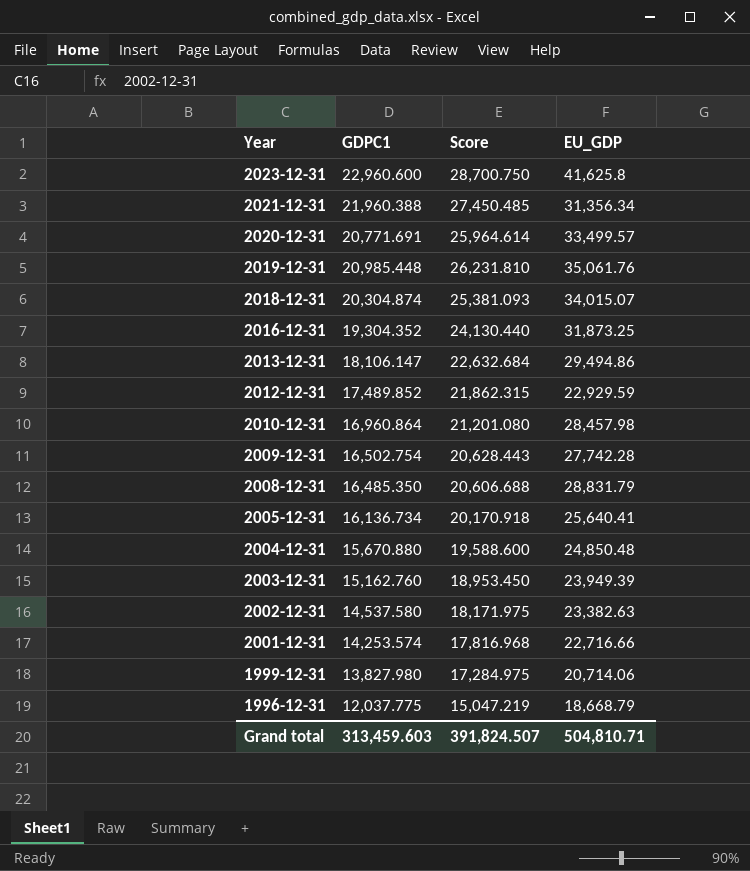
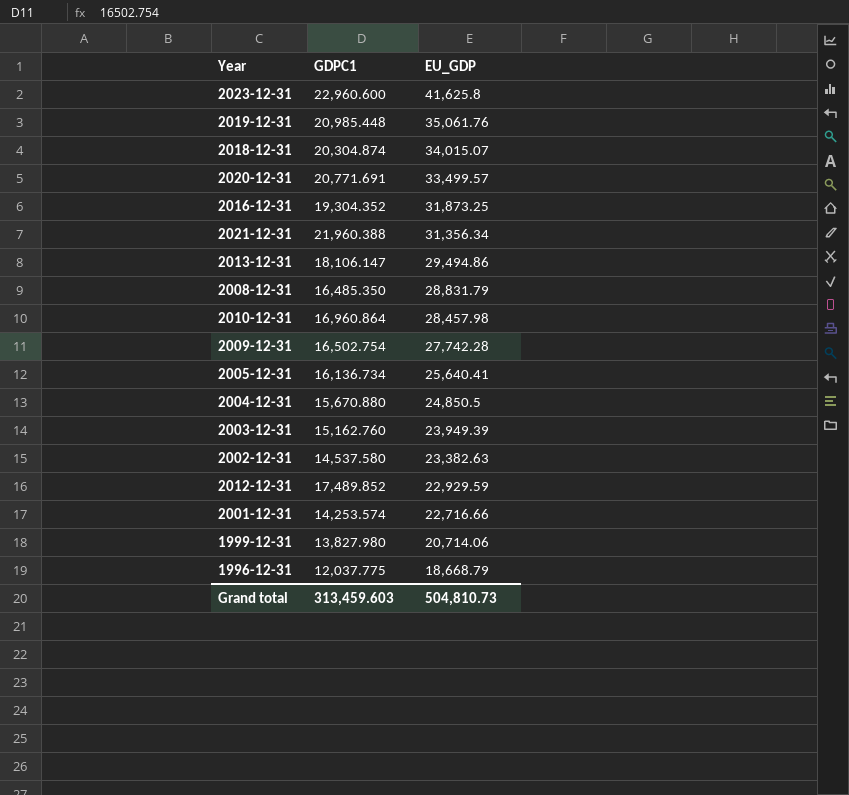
row order: Year descending -> EU_GDP descending
column Score | formula: [GDPC1] * 1.25 -> none
2004-12-31 | EU_GDP: 24,850.48 -> 24,850.5
Grand total | EU_GDP: 504,810.71 -> 504,810.73

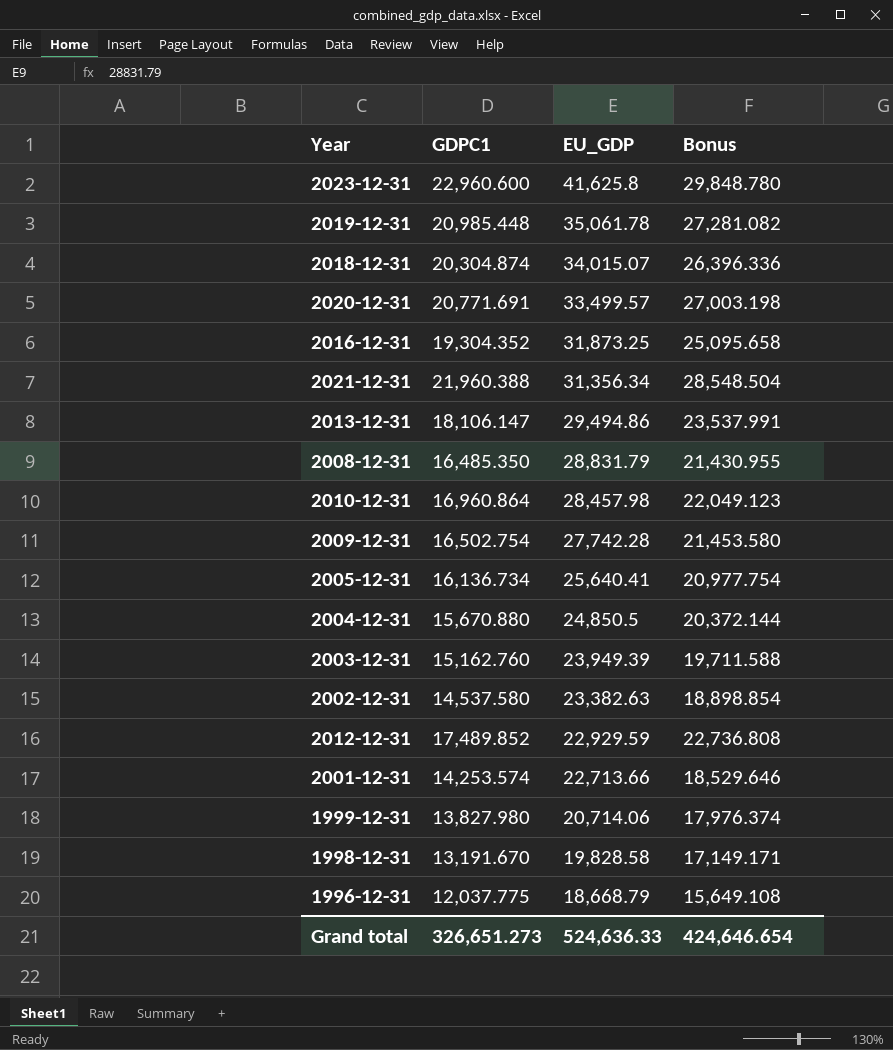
column Bonus | formula: none -> [GDPC1] * 1.3
2019-12-31 | EU_GDP: 35,061.76 -> 35,061.78
2001-12-31 | EU_GDP: 22,716.66 -> 22,713.66
row 1998-12-31: none -> 13,191.670 | 19,828.58 | 17,149.171
Grand total | GDPC1: 313,459.603 -> 326,651.273
Grand total | EU_GDP: 504,810.73 -> 524,636.33

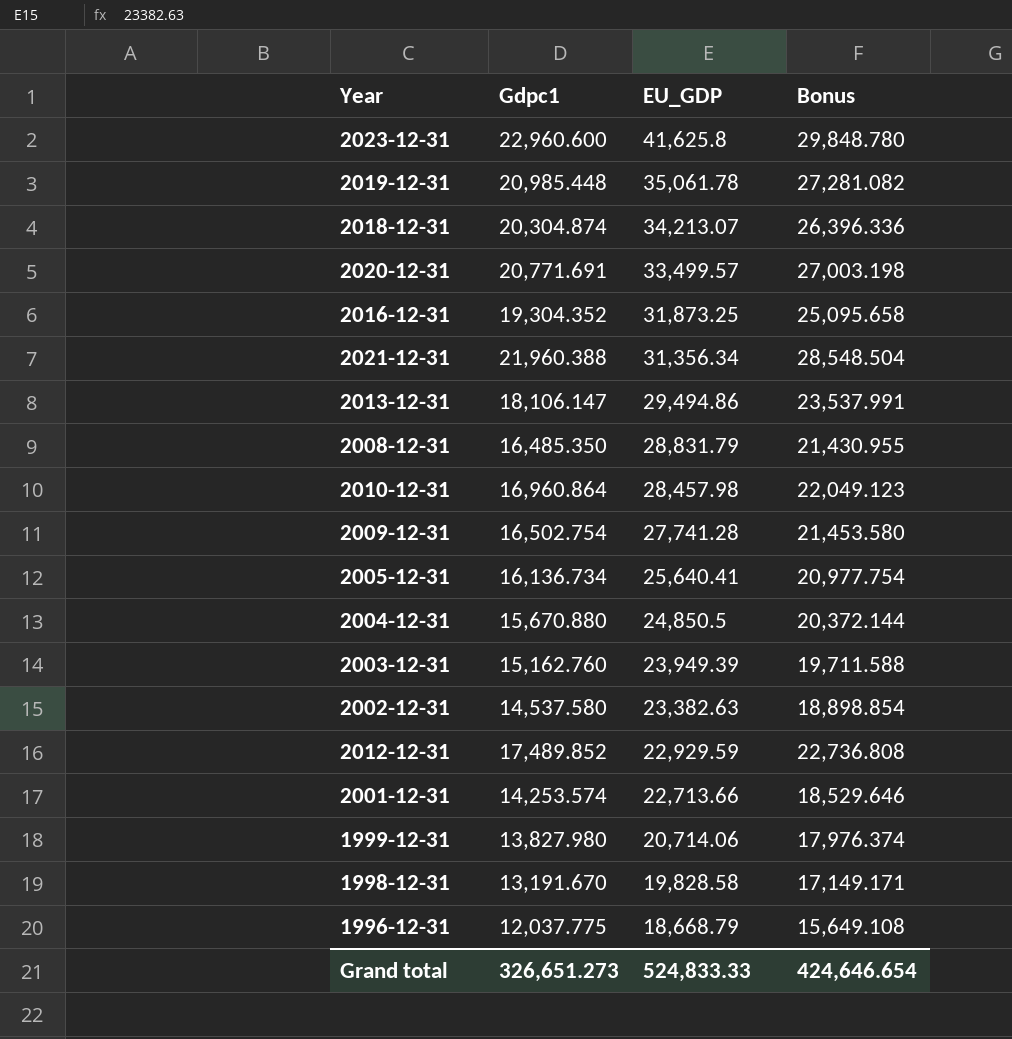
column name: GDPC1 -> Gdpc1
2018-12-31 | EU_GDP: 34,015.07 -> 34,213.07
2009-12-31 | EU_GDP: 27,742.28 -> 27,741.28
Grand total | EU_GDP: 524,636.33 -> 524,833.33

